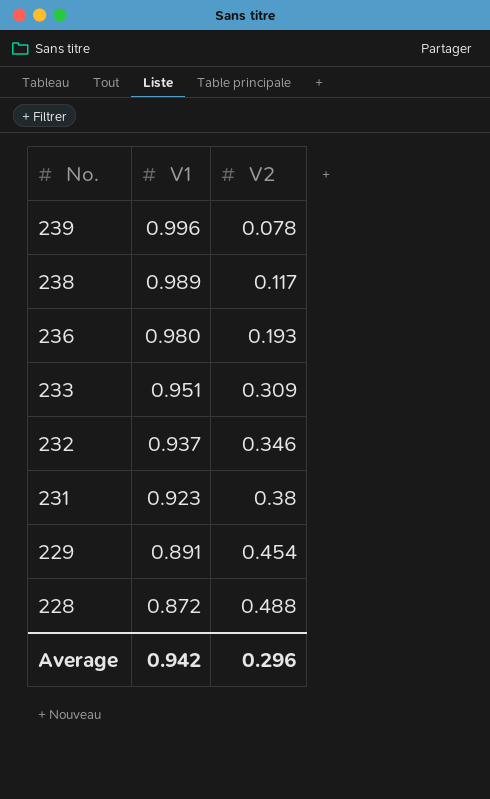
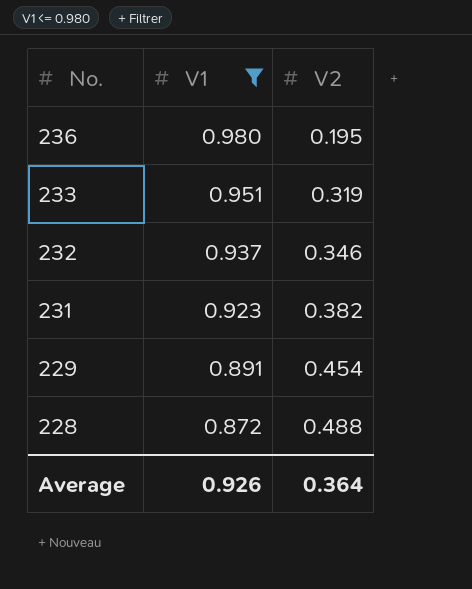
filter: none -> V1 <= 0.980
236 | V2: 0.193 -> 0.195
233 | V2: 0.309 -> 0.319
231 | V2: 0.38 -> 0.382
Average | V1: 0.942 -> 0.926
Average | V2: 0.296 -> 0.364

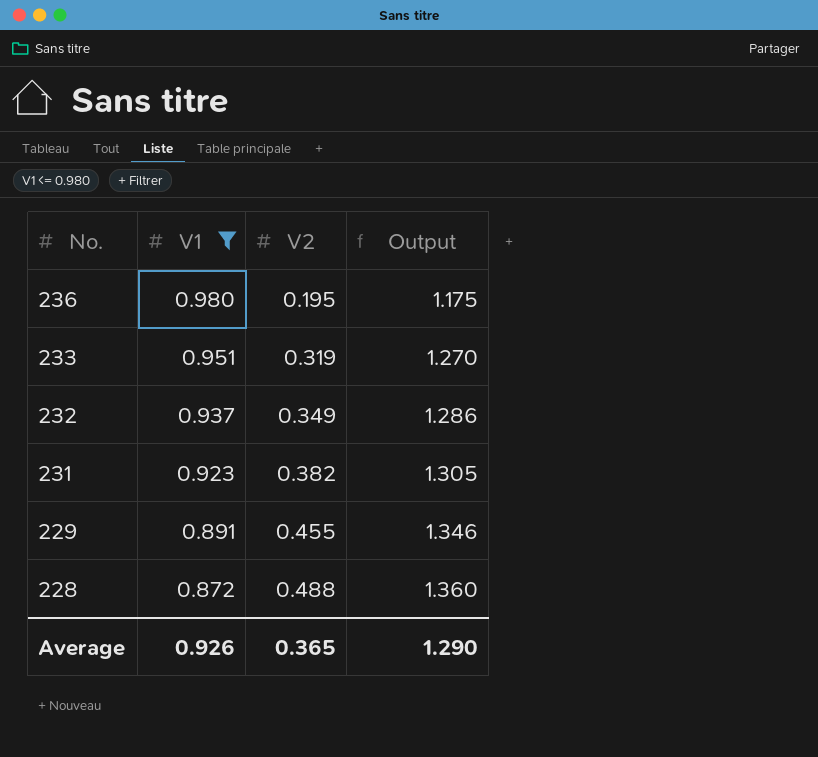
column Output | formula: none -> [V1] + [V2]
232 | V2: 0.346 -> 0.349
229 | V2: 0.454 -> 0.455
Average | V2: 0.364 -> 0.365

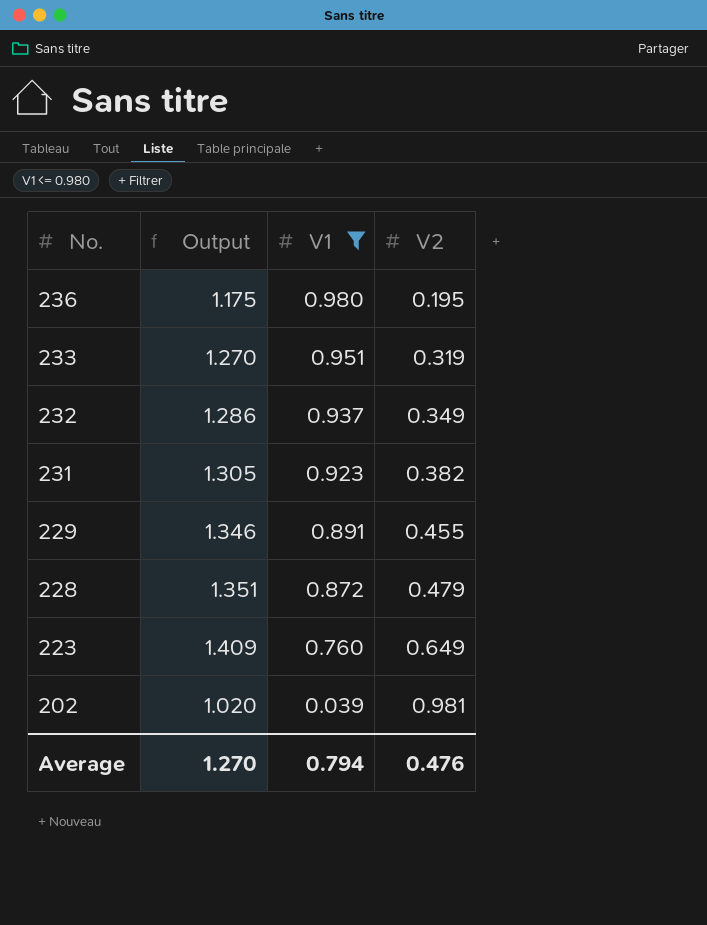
column Output | position: 4 -> 2
228 | Output: 1.360 -> 1.351
228 | V2: 0.488 -> 0.479
row 223: none -> 1.409 | 0.760 | 0.649
row 202: none -> 1.020 | 0.039 | 0.981
Average | Output: 1.290 -> 1.270
Average | V1: 0.926 -> 0.794
Average | V2: 0.365 -> 0.476

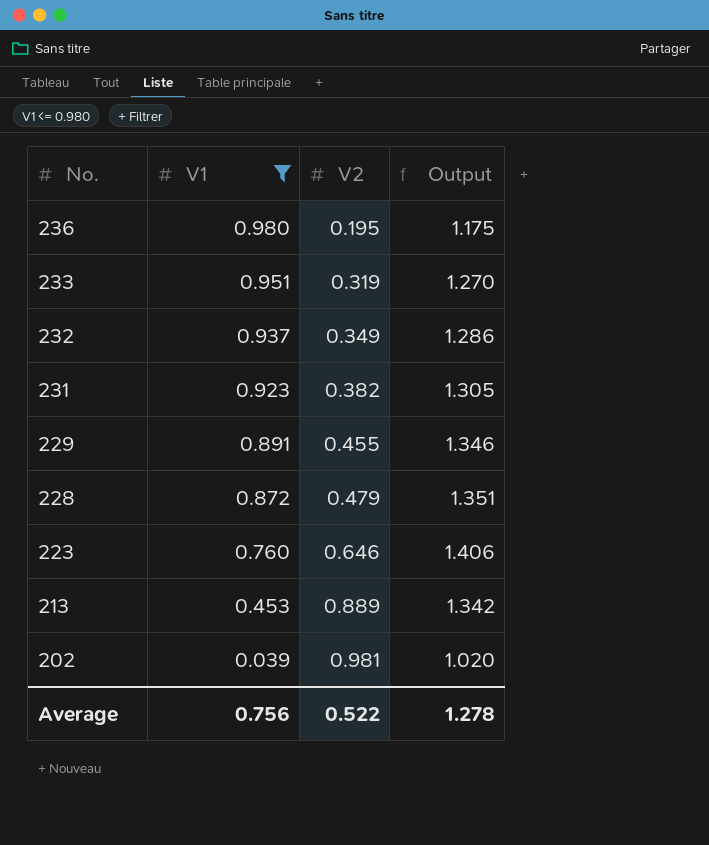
column Output | position: 2 -> 4
223 | V2: 0.649 -> 0.646
223 | Output: 1.409 -> 1.406
row 213: none -> 0.453 | 0.889 | 1.342
Average | V1: 0.794 -> 0.756
Average | V2: 0.476 -> 0.522
Average | Output: 1.270 -> 1.278

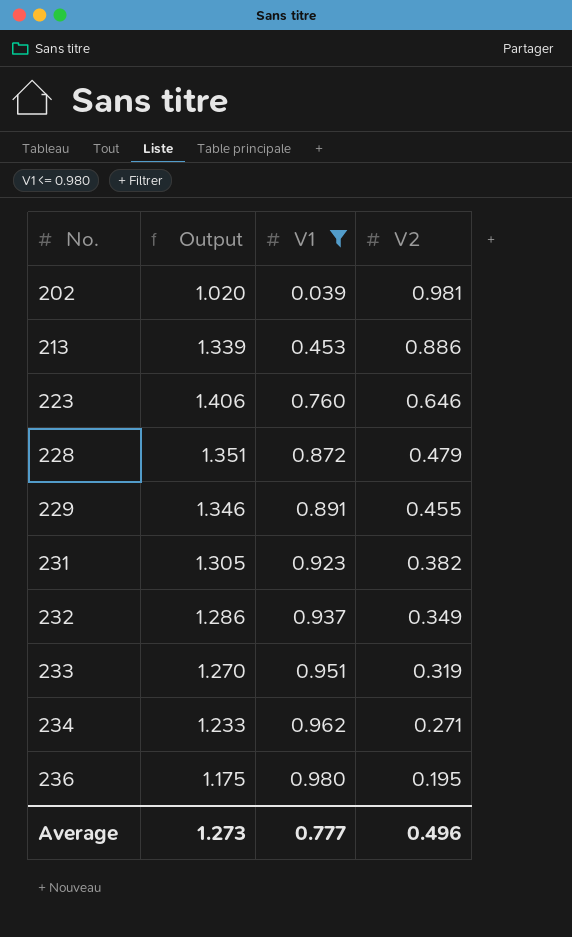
row order: No. descending -> No. ascending
column Output | position: 4 -> 2
213 | Output: 1.342 -> 1.339
213 | V2: 0.889 -> 0.886
row 234: none -> 1.233 | 0.962 | 0.271
Average | Output: 1.278 -> 1.273
Average | V1: 0.756 -> 0.777
Average | V2: 0.522 -> 0.496

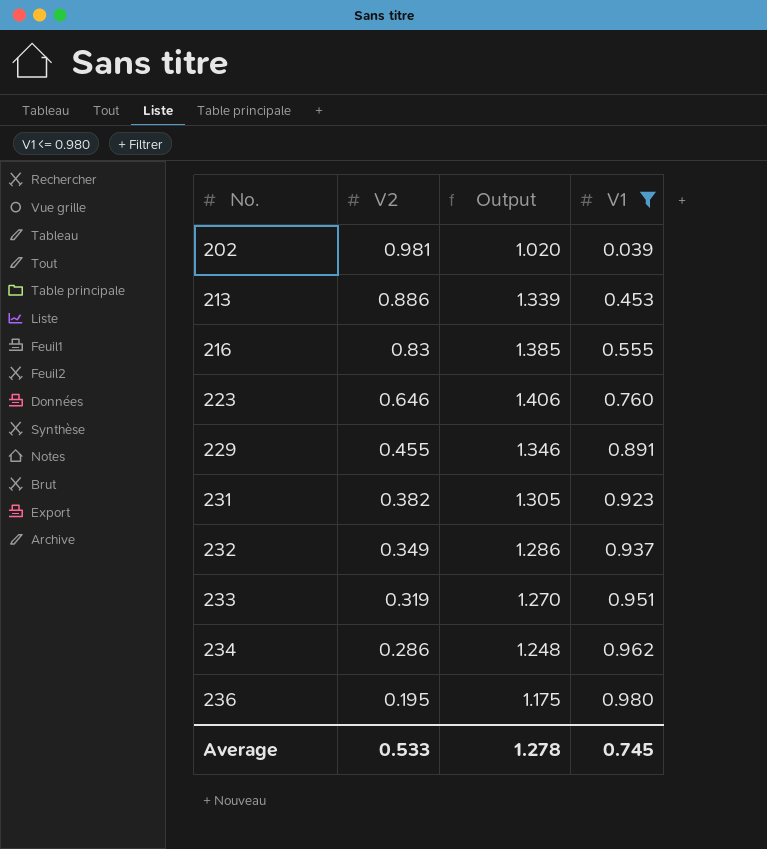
column V2 | position: 4 -> 2
row 228: 1.351 | 0.872 | 0.479 -> none
row 216: none -> 0.83 | 1.385 | 0.555
234 | V2: 0.271 -> 0.286
234 | Output: 1.233 -> 1.248
Average | V2: 0.496 -> 0.533
Average | Output: 1.273 -> 1.278
Average | V1: 0.777 -> 0.745

